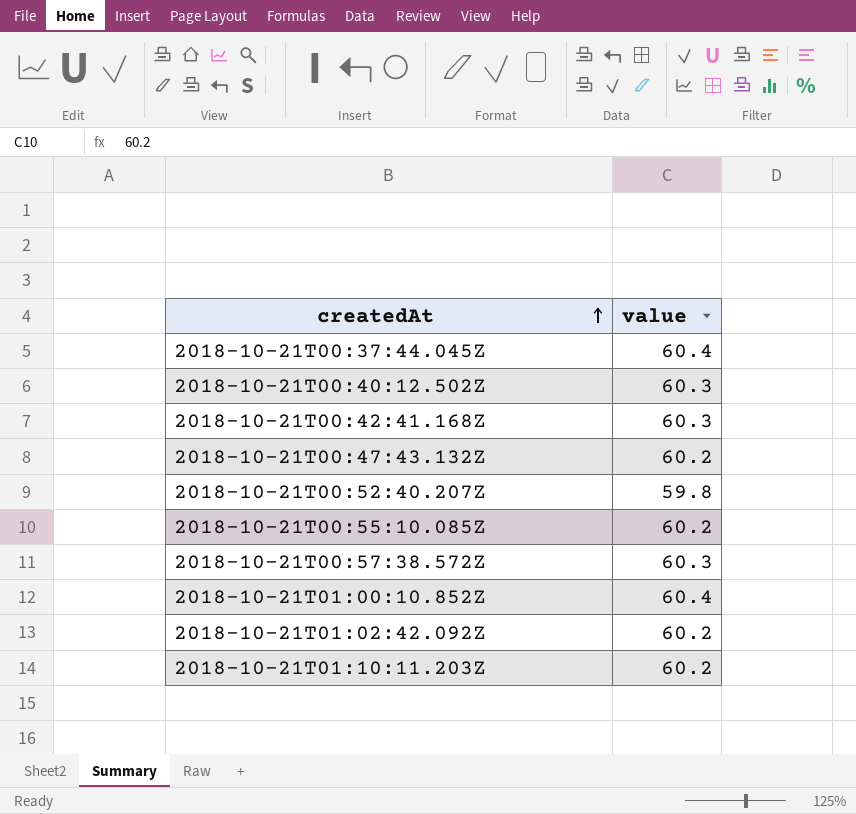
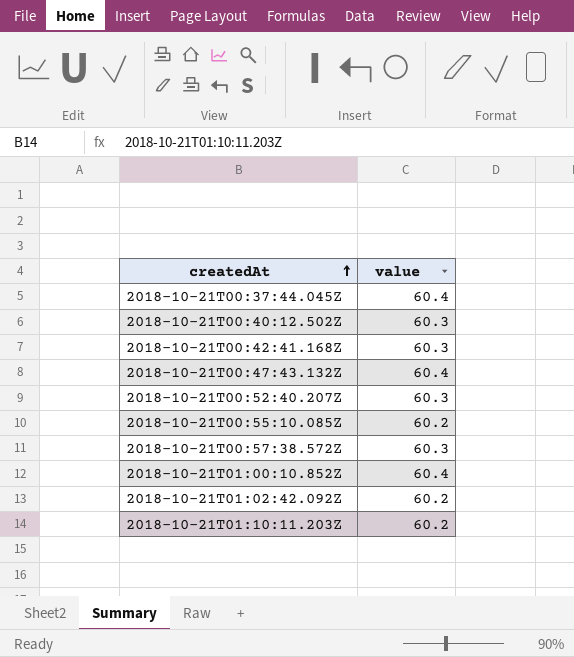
2018-10-21T00:47:43.132Z | value: 60.2 -> 60.4
2018-10-21T00:52:40.207Z | value: 59.8 -> 60.3

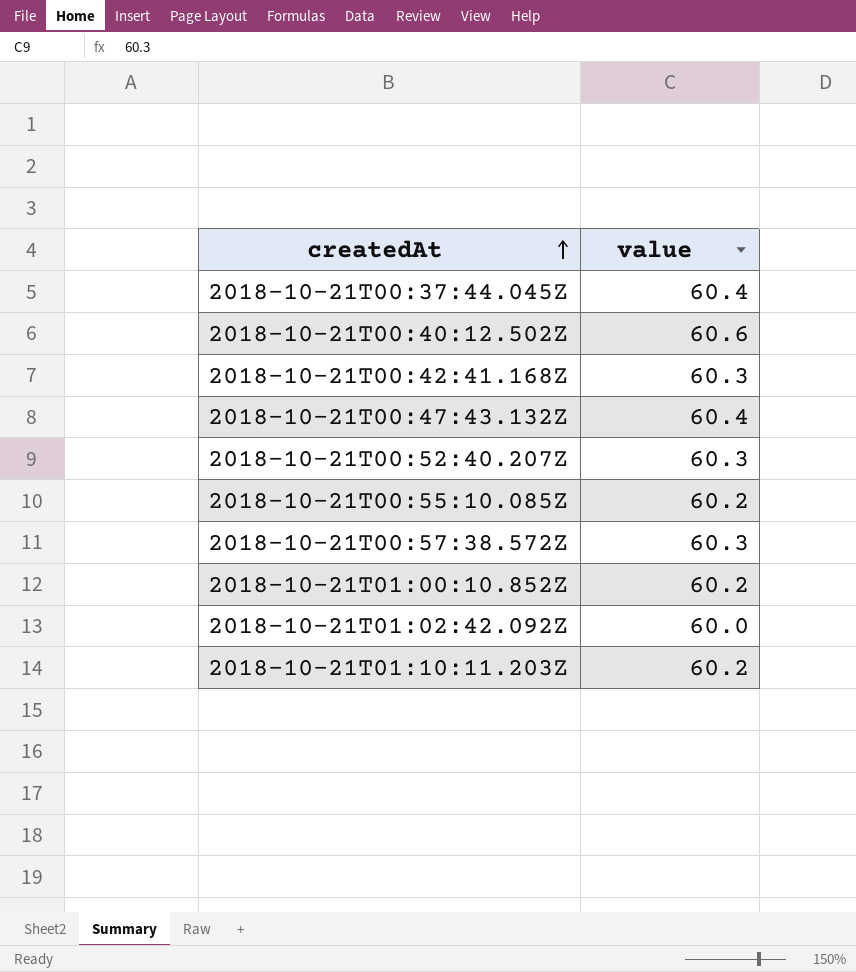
2018-10-21T00:40:12.502Z | value: 60.3 -> 60.6
2018-10-21T01:00:10.852Z | value: 60.4 -> 60.2
2018-10-21T01:02:42.092Z | value: 60.2 -> 60.0

